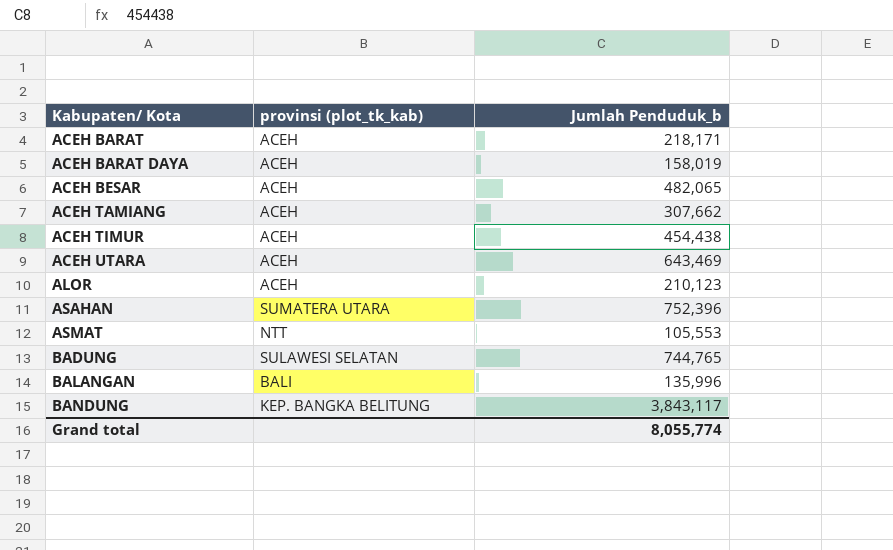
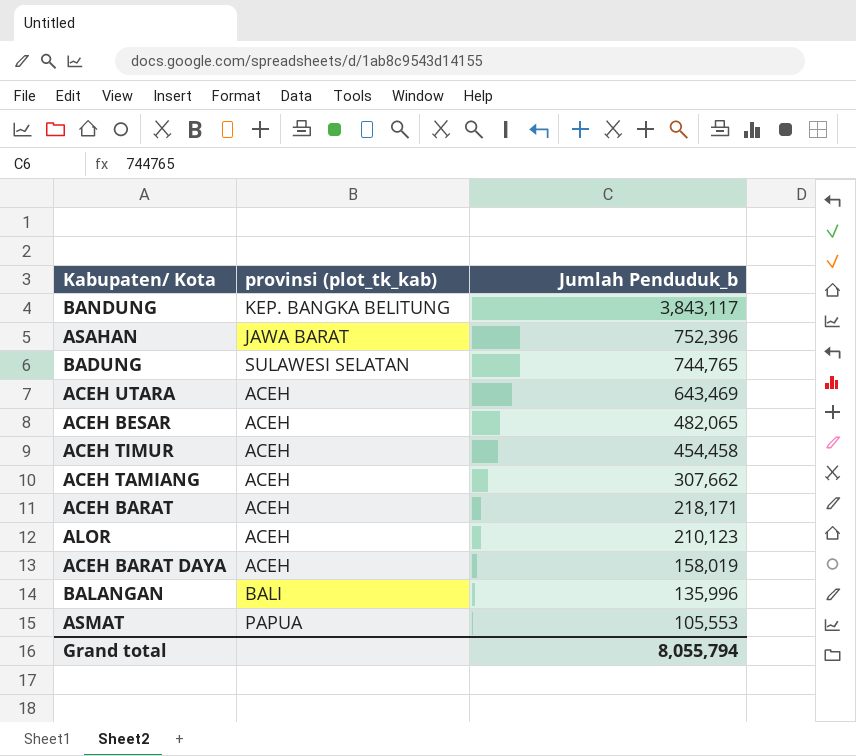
row order: Kabupaten/ Kota ascending -> Jumlah Penduduk_b descending
ASAHAN | provinsi (plot_tk_kab): SUMATERA UTARA -> JAWA BARAT
ACEH TIMUR | Jumlah Penduduk_b: 454,438 -> 454,458
ASMAT | provinsi (plot_tk_kab): NTT -> PAPUA
Grand total | Jumlah Penduduk_b: 8,055,774 -> 8,055,794

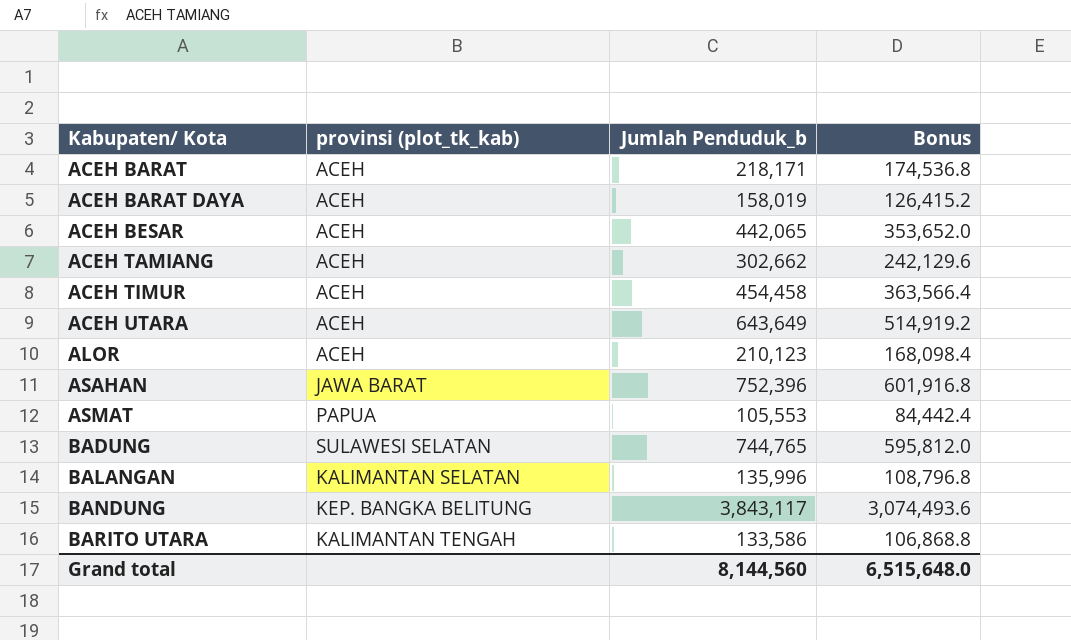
row order: Jumlah Penduduk_b descending -> Kabupaten/ Kota ascending
column Bonus | formula: none -> [Jumlah Penduduk_b] * 0.8
ACEH BESAR | Jumlah Penduduk_b: 482,065 -> 442,065
ACEH TAMIANG | Jumlah Penduduk_b: 307,662 -> 302,662
ACEH UTARA | Jumlah Penduduk_b: 643,469 -> 643,649
BALANGAN | provinsi (plot_tk_kab): BALI -> KALIMANTAN SELATAN
row BARITO UTARA: none -> KALIMANTAN TENGAH | 133,586 | 106,868.8
Grand total | Jumlah Penduduk_b: 8,055,794 -> 8,144,560

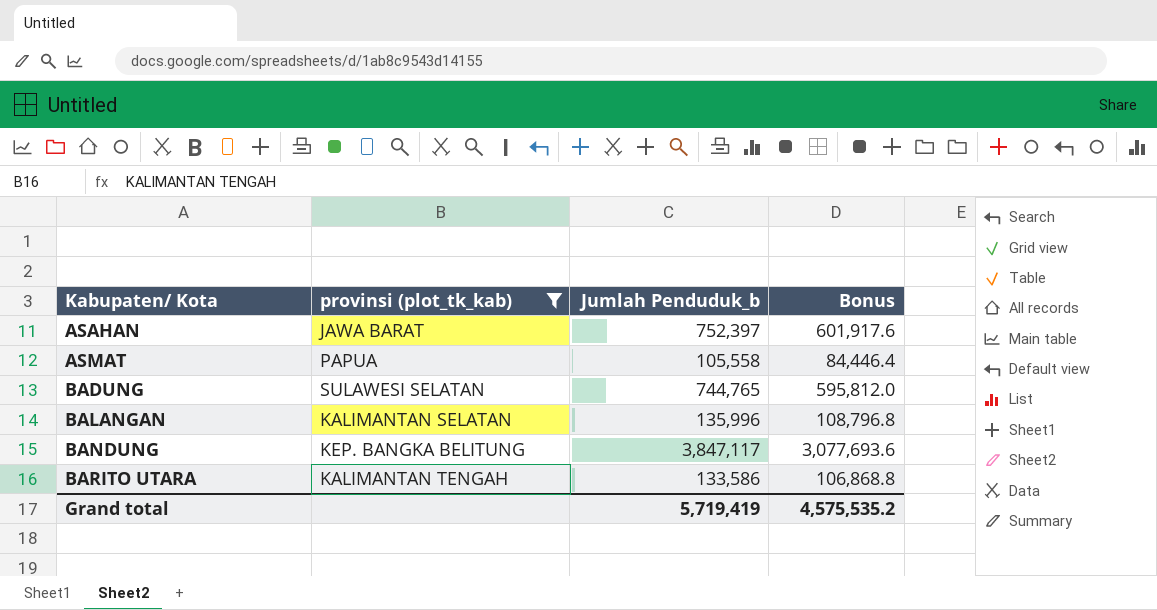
filter: none -> provinsi (plot_tk_kab) != ACEH
ASAHAN | Jumlah Penduduk_b: 752,396 -> 752,397
ASAHAN | Bonus: 601,916.8 -> 601,917.6
ASMAT | Jumlah Penduduk_b: 105,553 -> 105,558
ASMAT | Bonus: 84,442.4 -> 84,446.4
BANDUNG | Jumlah Penduduk_b: 3,843,117 -> 3,847,117
BANDUNG | Bonus: 3,074,493.6 -> 3,077,693.6
Grand total | Jumlah Penduduk_b: 8,144,560 -> 5,719,419
Grand total | Bonus: 6,515,648.0 -> 4,575,535.2

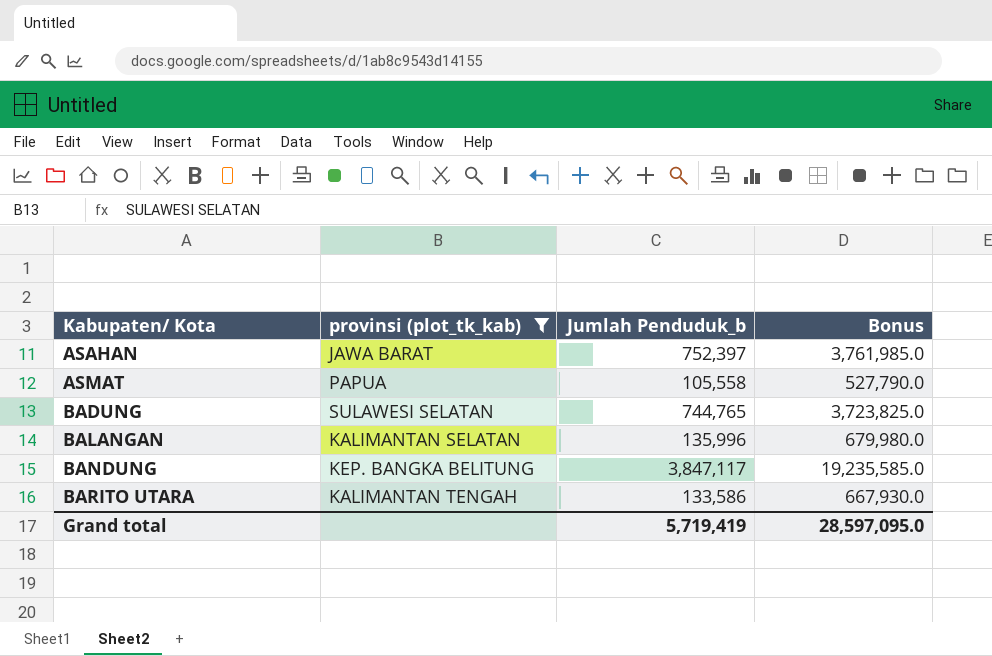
column Bonus | formula: [Jumlah Penduduk_b] * 0.8 -> [Jumlah Penduduk_b] * 5
Grand total | Bonus: 4,575,535.2 -> 28,597,095.0

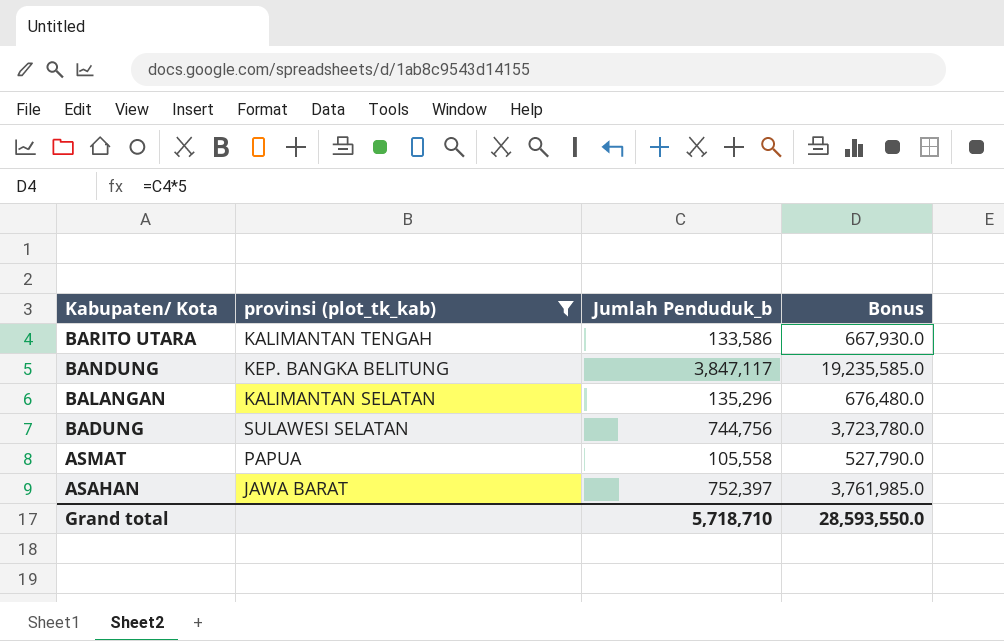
row order: Kabupaten/ Kota ascending -> Kabupaten/ Kota descending
BALANGAN | Jumlah Penduduk_b: 135,996 -> 135,296
BALANGAN | Bonus: 679,980.0 -> 676,480.0
BADUNG | Jumlah Penduduk_b: 744,765 -> 744,756
BADUNG | Bonus: 3,723,825.0 -> 3,723,780.0
Grand total | Jumlah Penduduk_b: 5,719,419 -> 5,718,710
Grand total | Bonus: 28,597,095.0 -> 28,593,550.0

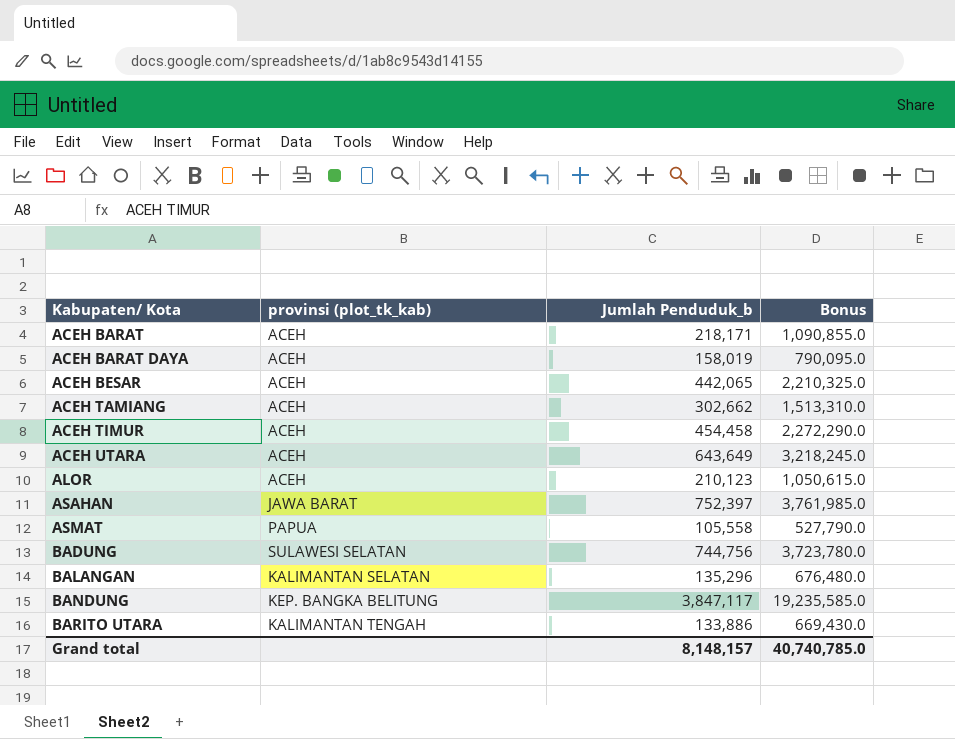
filter: provinsi (plot_tk_kab) != ACEH -> none
row order: Kabupaten/ Kota descending -> Kabupaten/ Kota ascending
BARITO UTARA | Jumlah Penduduk_b: 133,586 -> 133,886
BARITO UTARA | Bonus: 667,930.0 -> 669,430.0
Grand total | Jumlah Penduduk_b: 5,718,710 -> 8,148,157
Grand total | Bonus: 28,593,550.0 -> 40,740,785.0

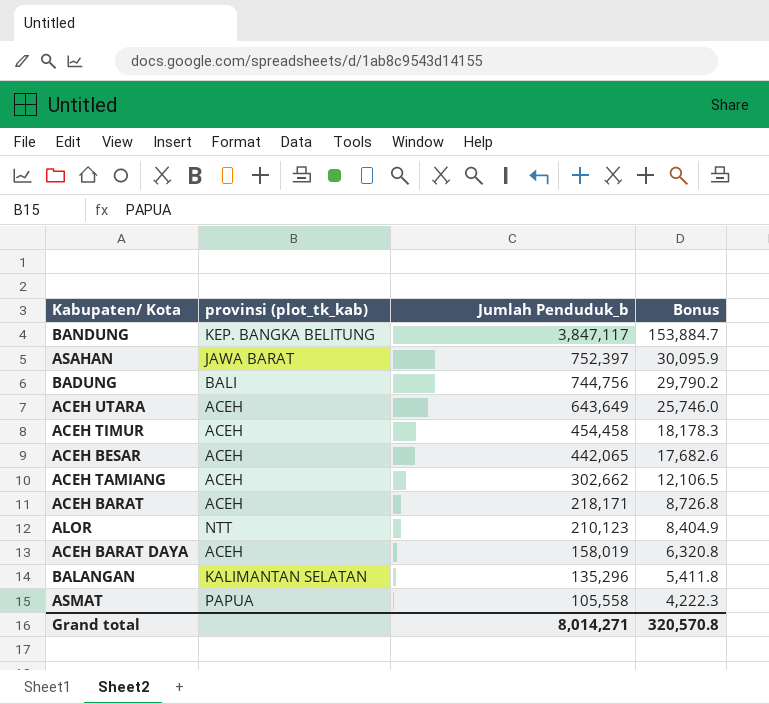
row order: Kabupaten/ Kota ascending -> Jumlah Penduduk_b descending
column Bonus | formula: [Jumlah Penduduk_b] * 5 -> [Jumlah Penduduk_b] * 0.04
row BARITO UTARA: KALIMANTAN TENGAH | 133,886 | 669,430.0 -> none
BADUNG | provinsi (plot_tk_kab): SULAWESI SELATAN -> BALI
ALOR | provinsi (plot_tk_kab): ACEH -> NTT
Grand total | Jumlah Penduduk_b: 8,148,157 -> 8,014,271
Grand total | Bonus: 40,740,785.0 -> 320,570.8

